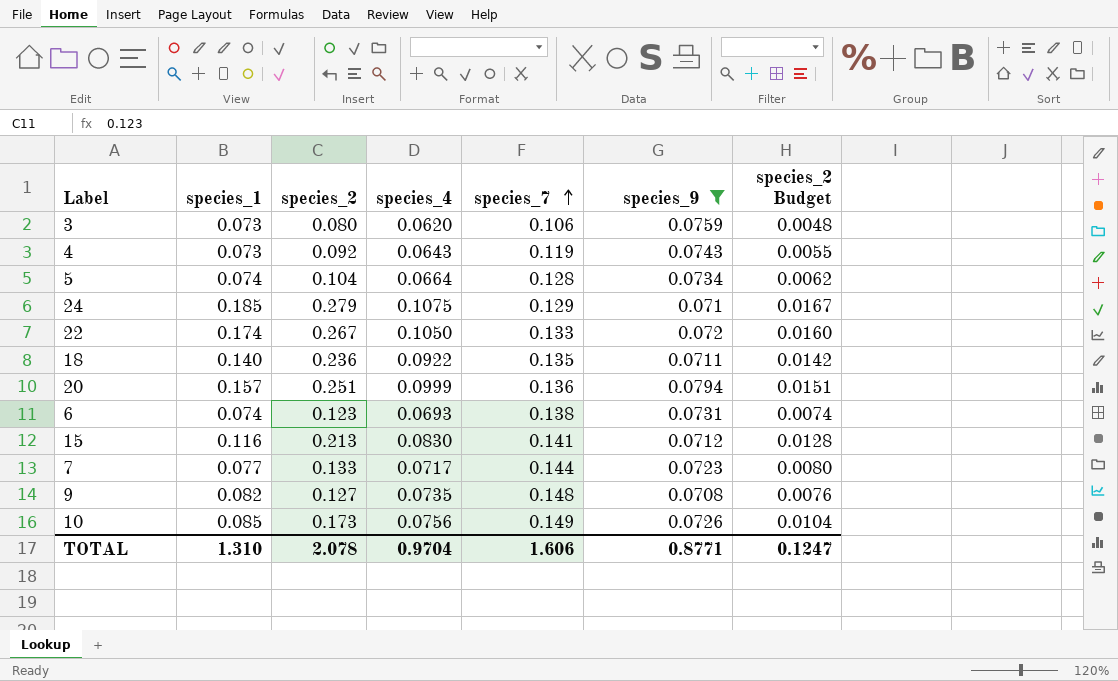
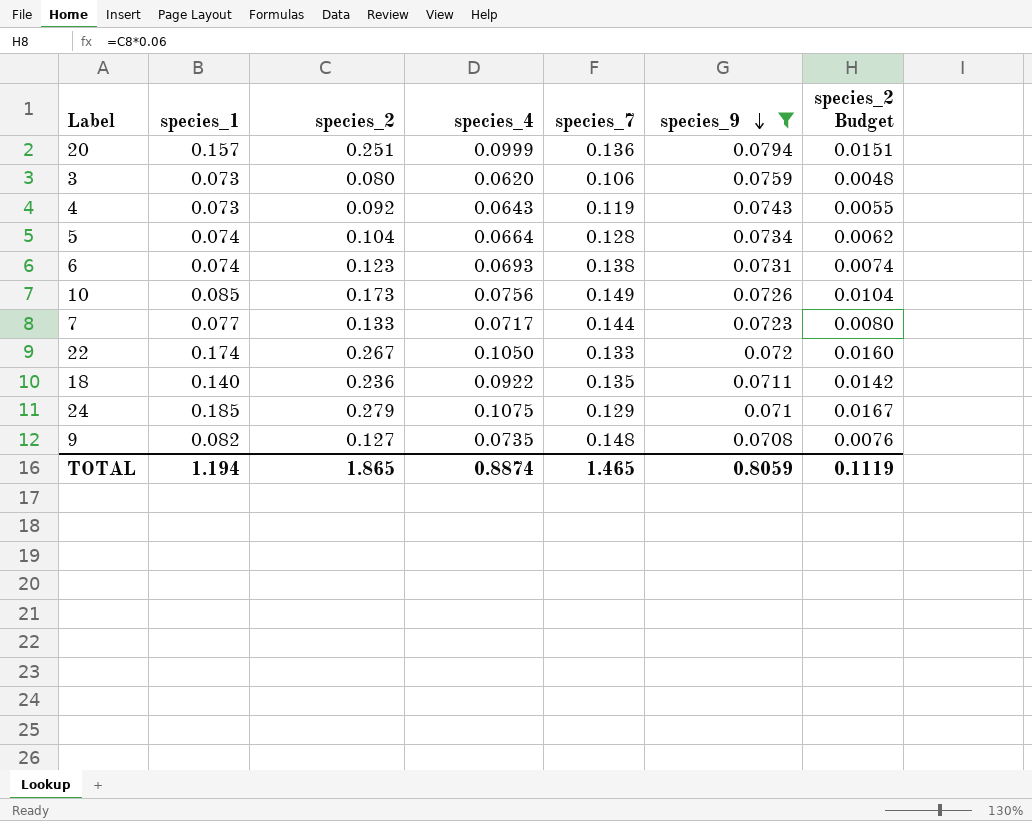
row order: species_7 ascending -> species_9 descending
row 15: 0.116 | 0.213 | 0.0830 | 0.141 | 0.0712 | 0.0128 -> none
TOTAL | species_1: 1.310 -> 1.194
TOTAL | species_2: 2.078 -> 1.865
TOTAL | species_4: 0.9704 -> 0.8874
TOTAL | species_7: 1.606 -> 1.465
TOTAL | species_9: 0.8771 -> 0.8059
TOTAL | species_2 Budget: 0.1247 -> 0.1119

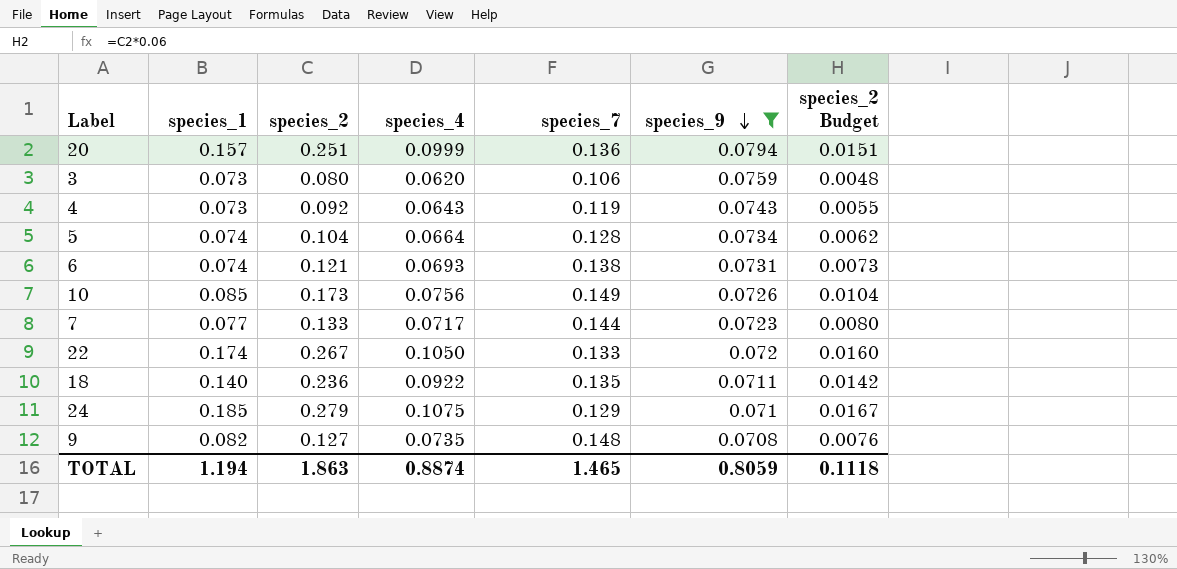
6 | species_2: 0.123 -> 0.121
6 | species_2 Budget: 0.0074 -> 0.0073
TOTAL | species_2: 1.865 -> 1.863
TOTAL | species_2 Budget: 0.1119 -> 0.1118

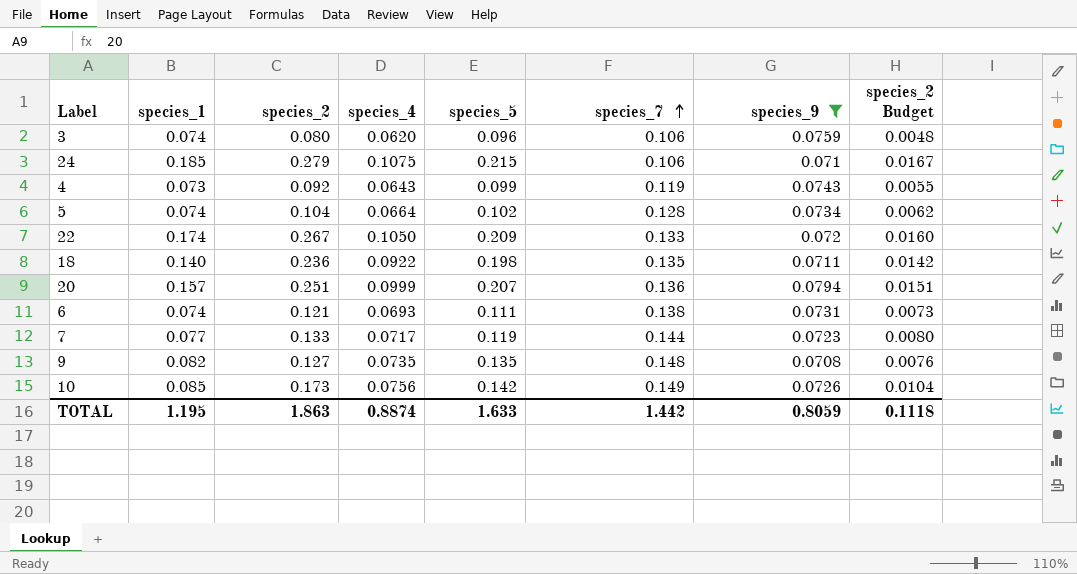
row order: species_9 descending -> species_7 ascending
column species_5 | position: none -> 5
3 | species_1: 0.073 -> 0.074
24 | species_7: 0.129 -> 0.106
TOTAL | species_1: 1.194 -> 1.195
TOTAL | species_7: 1.465 -> 1.442

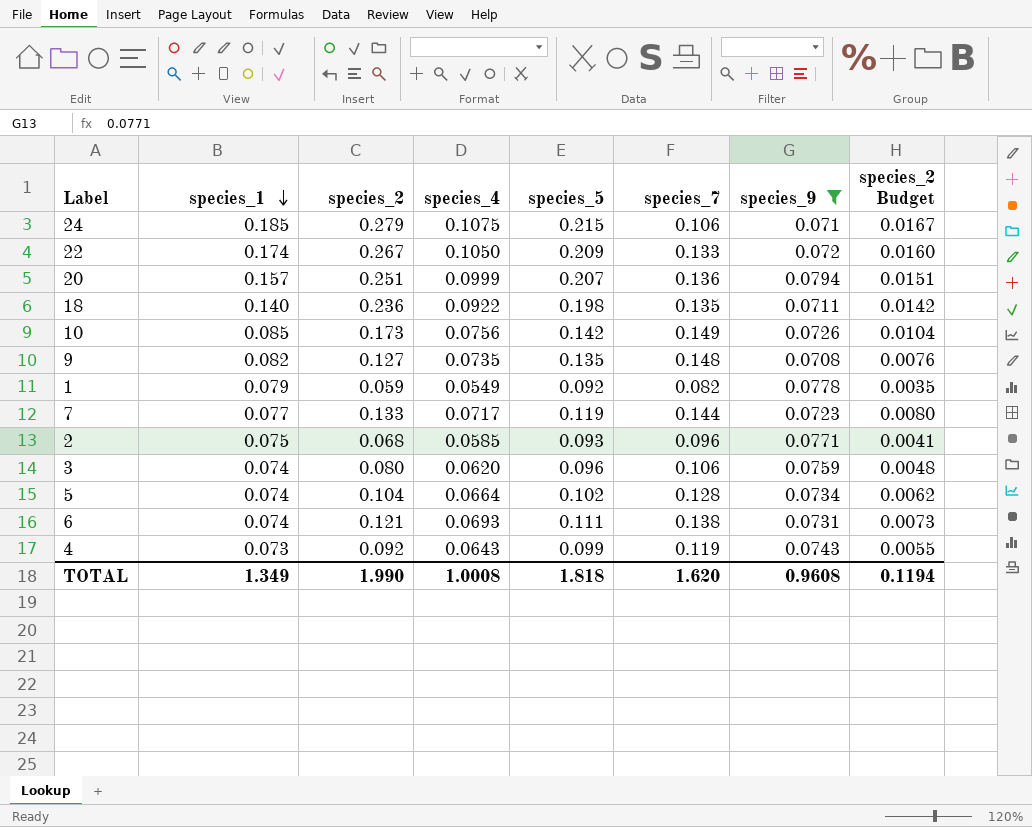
row order: species_7 ascending -> species_1 descending
row 1: none -> 0.079 | 0.059 | 0.0549 | 0.092 | 0.082 | 0.0778 | 0.0035
row 2: none -> 0.075 | 0.068 | 0.0585 | 0.093 | 0.096 | 0.0771 | 0.0041
TOTAL | species_1: 1.195 -> 1.349
TOTAL | species_2: 1.863 -> 1.990
TOTAL | species_4: 0.8874 -> 1.0008
TOTAL | species_5: 1.633 -> 1.818
TOTAL | species_7: 1.442 -> 1.620
TOTAL | species_9: 0.8059 -> 0.9608
TOTAL | species_2 Budget: 0.1118 -> 0.1194

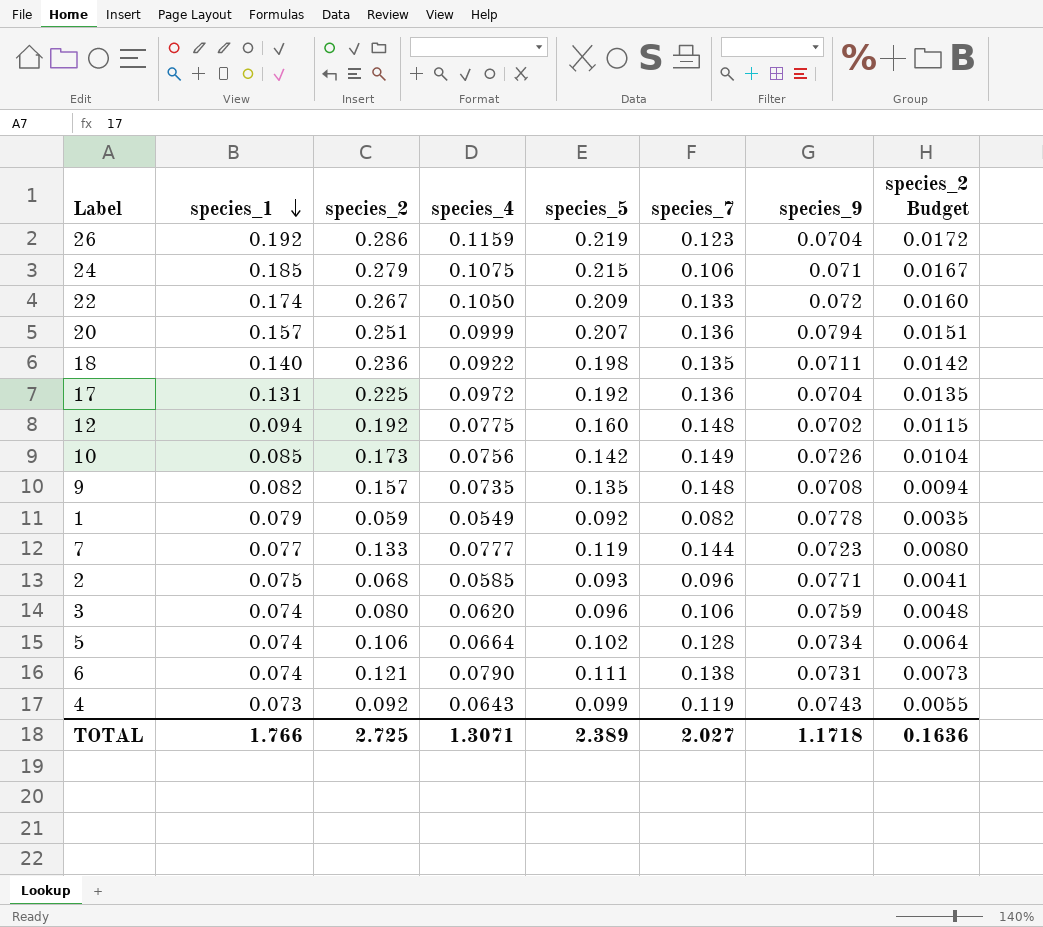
filter: species_9 >= 0.0708 -> none
9 | species_2: 0.127 -> 0.157
9 | species_2 Budget: 0.0076 -> 0.0094
7 | species_4: 0.0717 -> 0.0777
5 | species_2: 0.104 -> 0.106
5 | species_2 Budget: 0.0062 -> 0.0064
6 | species_4: 0.0693 -> 0.0790
TOTAL | species_1: 1.349 -> 1.766
TOTAL | species_2: 1.990 -> 2.725
TOTAL | species_4: 1.0008 -> 1.3071
TOTAL | species_5: 1.818 -> 2.389
TOTAL | species_7: 1.620 -> 2.027
TOTAL | species_9: 0.9608 -> 1.1718
TOTAL | species_2 Budget: 0.1194 -> 0.1636

